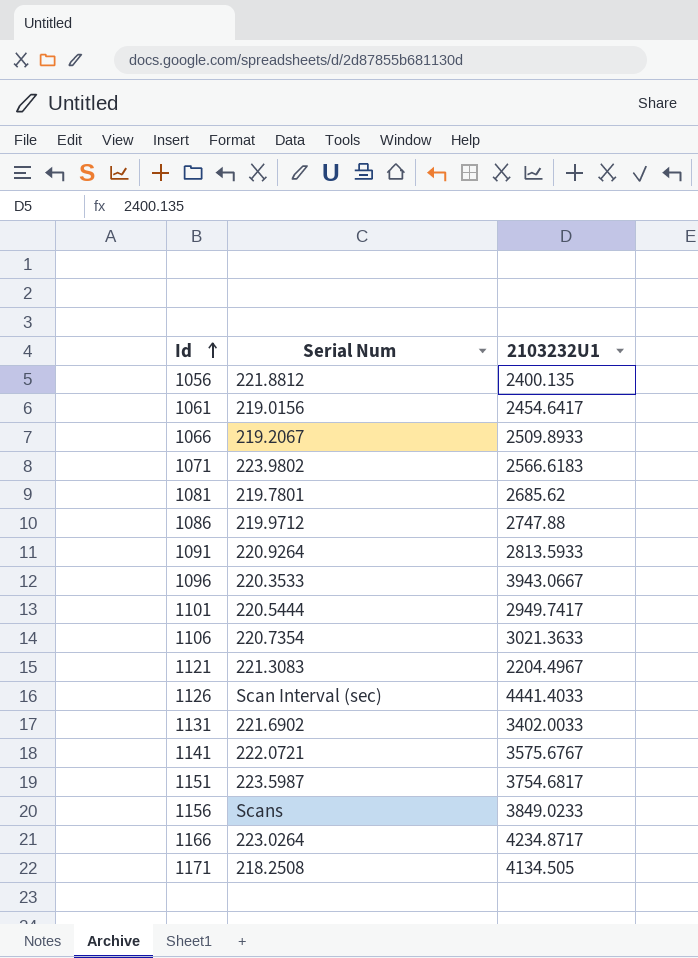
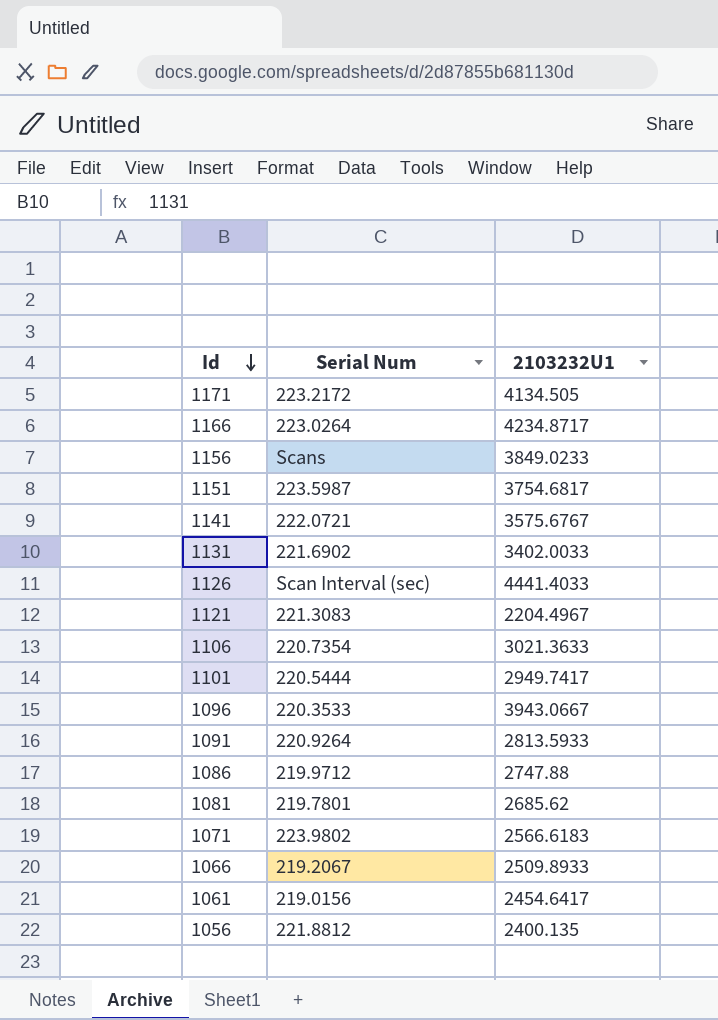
row order: Id ascending -> Id descending
1171 | Serial Num: 218.2508 -> 223.2172

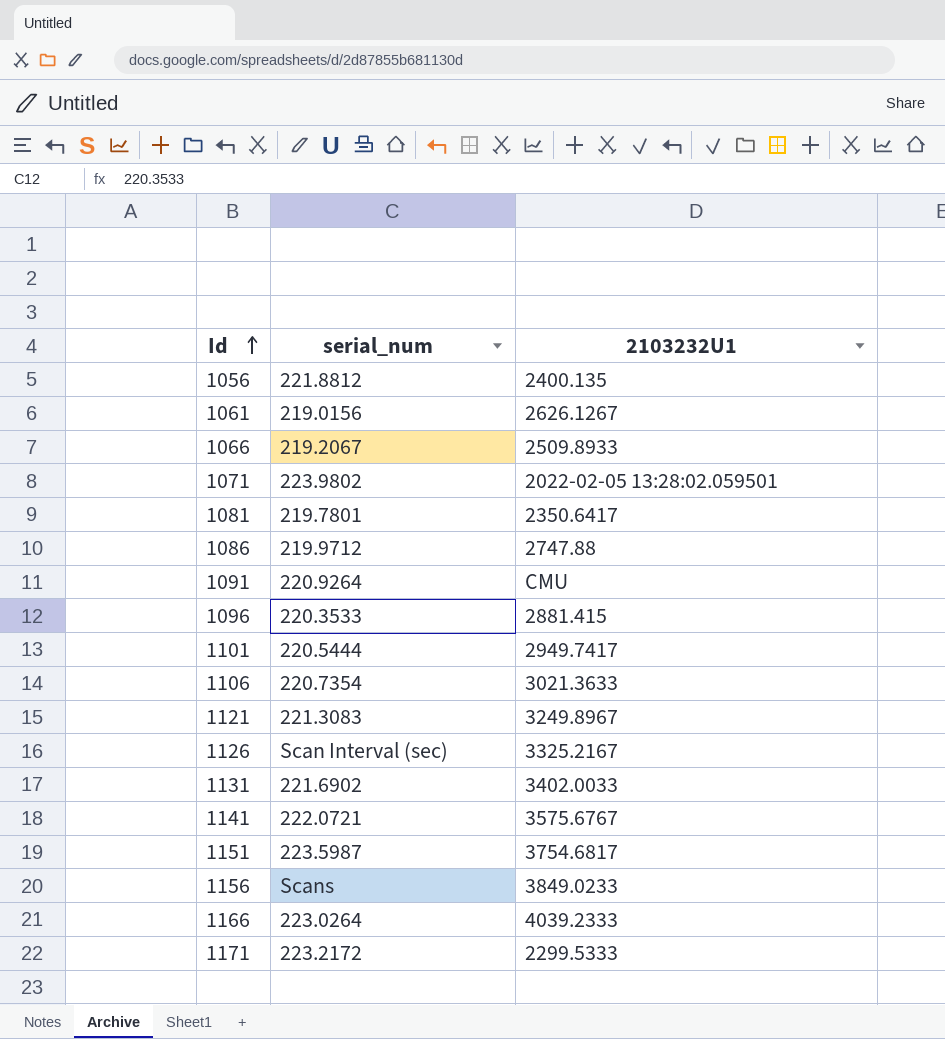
row order: Id descending -> Id ascending
column name: Serial Num -> serial_num
1061 | 2103232U1: 2454.6417 -> 2626.1267
1071 | 2103232U1: 2566.6183 -> 2022-02-05 13:28:02.059501
1081 | 2103232U1: 2685.62 -> 2350.6417
1091 | 2103232U1: 2813.5933 -> CMU
1096 | 2103232U1: 3943.0667 -> 2881.415
1121 | 2103232U1: 2204.4967 -> 3249.8967
1126 | 2103232U1: 4441.4033 -> 3325.2167
1166 | 2103232U1: 4234.8717 -> 4039.2333
1171 | 2103232U1: 4134.505 -> 2299.5333

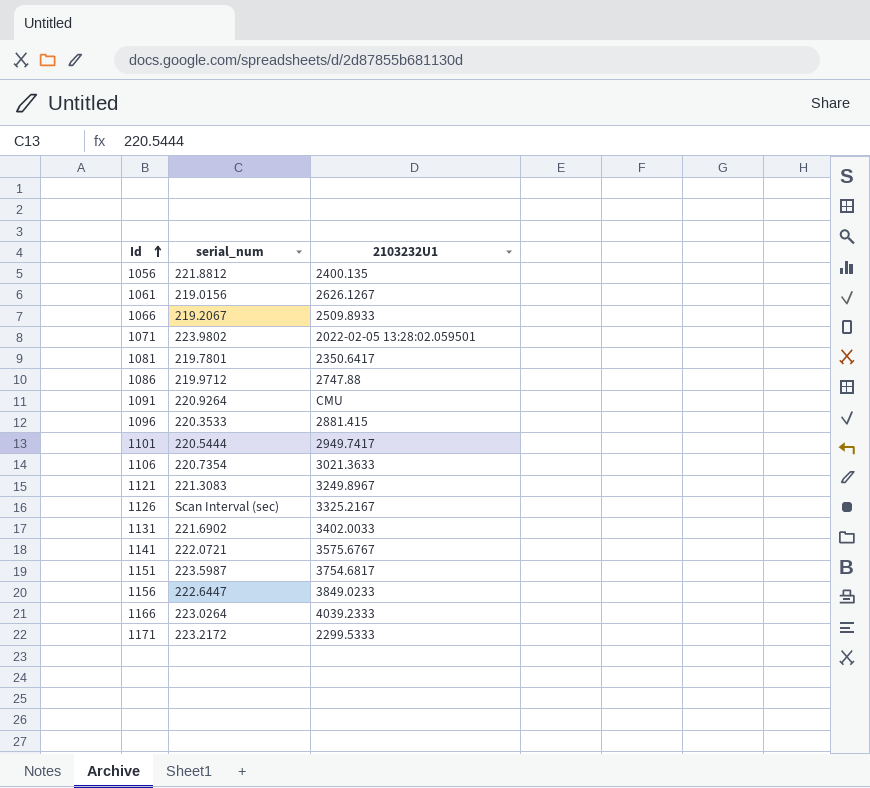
1156 | serial_num: Scans -> 222.6447

